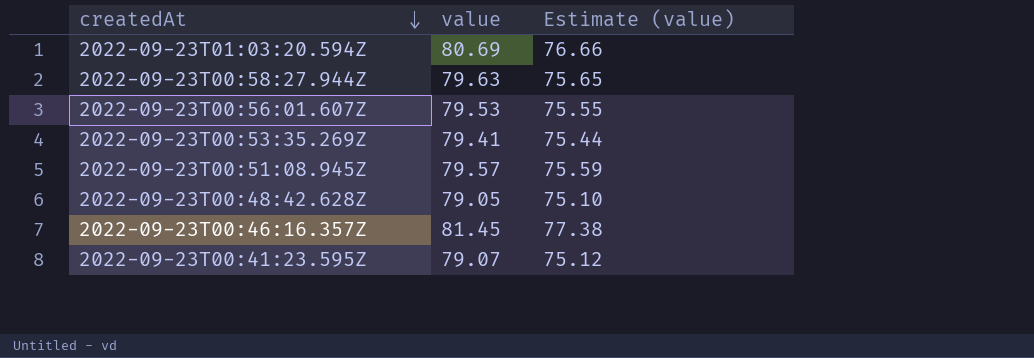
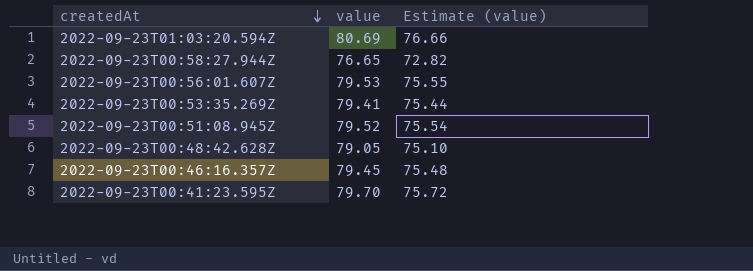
2022-09-23T00:58:27.944Z | value: 79.63 -> 76.65
2022-09-23T00:58:27.944Z | Estimate (value): 75.65 -> 72.82
2022-09-23T00:51:08.945Z | value: 79.57 -> 79.52
2022-09-23T00:51:08.945Z | Estimate (value): 75.59 -> 75.54
2022-09-23T00:46:16.357Z | value: 81.45 -> 79.45
2022-09-23T00:46:16.357Z | Estimate (value): 77.38 -> 75.48
2022-09-23T00:41:23.595Z | value: 79.07 -> 79.70
2022-09-23T00:41:23.595Z | Estimate (value): 75.12 -> 75.72

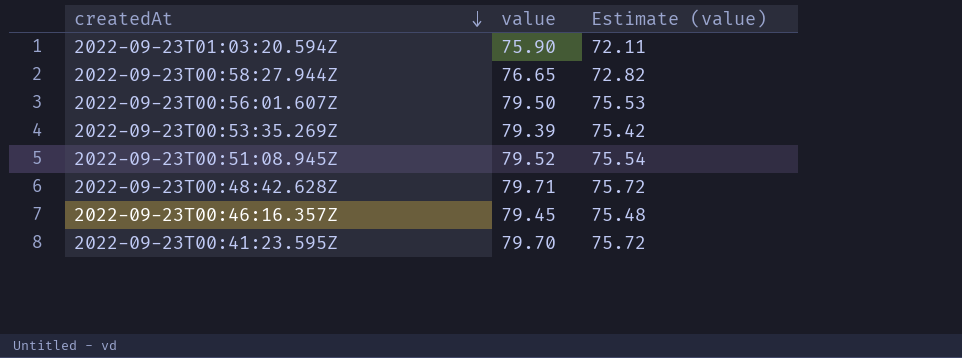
2022-09-23T01:03:20.594Z | value: 80.69 -> 75.90
2022-09-23T01:03:20.594Z | Estimate (value): 76.66 -> 72.11
2022-09-23T00:56:01.607Z | value: 79.53 -> 79.50
2022-09-23T00:56:01.607Z | Estimate (value): 75.55 -> 75.53
2022-09-23T00:53:35.269Z | value: 79.41 -> 79.39
2022-09-23T00:53:35.269Z | Estimate (value): 75.44 -> 75.42
2022-09-23T00:48:42.628Z | value: 79.05 -> 79.71
2022-09-23T00:48:42.628Z | Estimate (value): 75.10 -> 75.72

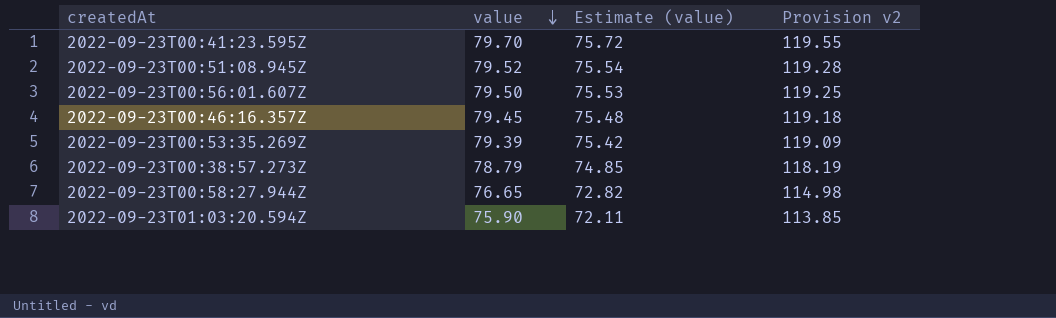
row order: createdAt descending -> value descending
column Provision v2 | formula: none -> [value] * 1.5
row 2022-09-23T00:48:42.628Z: 79.71 | 75.72 -> none
row 2022-09-23T00:38:57.273Z: none -> 78.79 | 74.85 | 118.19

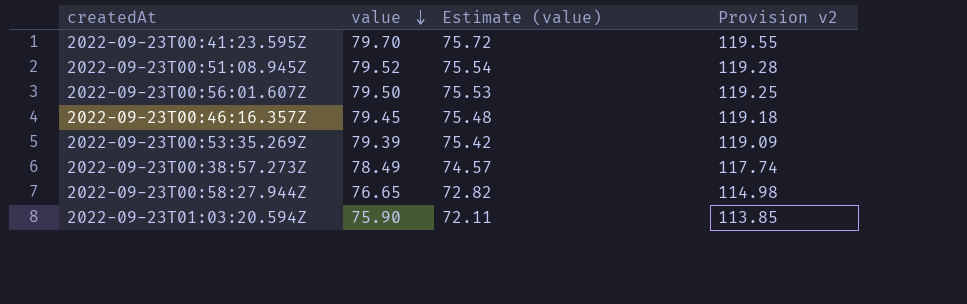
2022-09-23T00:38:57.273Z | value: 78.79 -> 78.49
2022-09-23T00:38:57.273Z | Estimate (value): 74.85 -> 74.57
2022-09-23T00:38:57.273Z | Provision v2: 118.19 -> 117.74

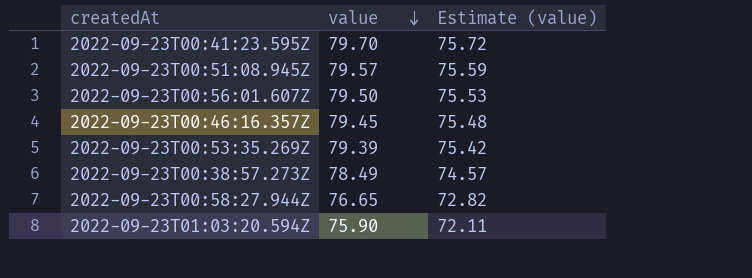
column Provision v2 | formula: [value] * 1.5 -> none
2022-09-23T00:51:08.945Z | value: 79.52 -> 79.57
2022-09-23T00:51:08.945Z | Estimate (value): 75.54 -> 75.59

